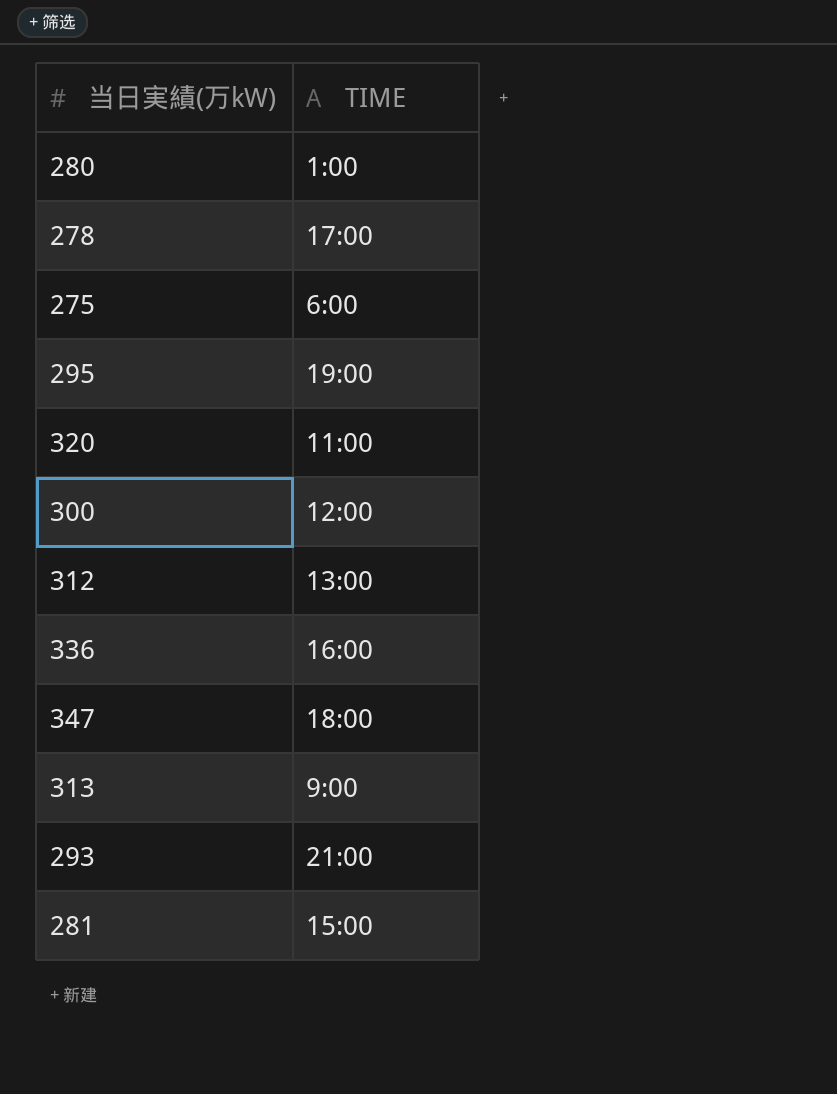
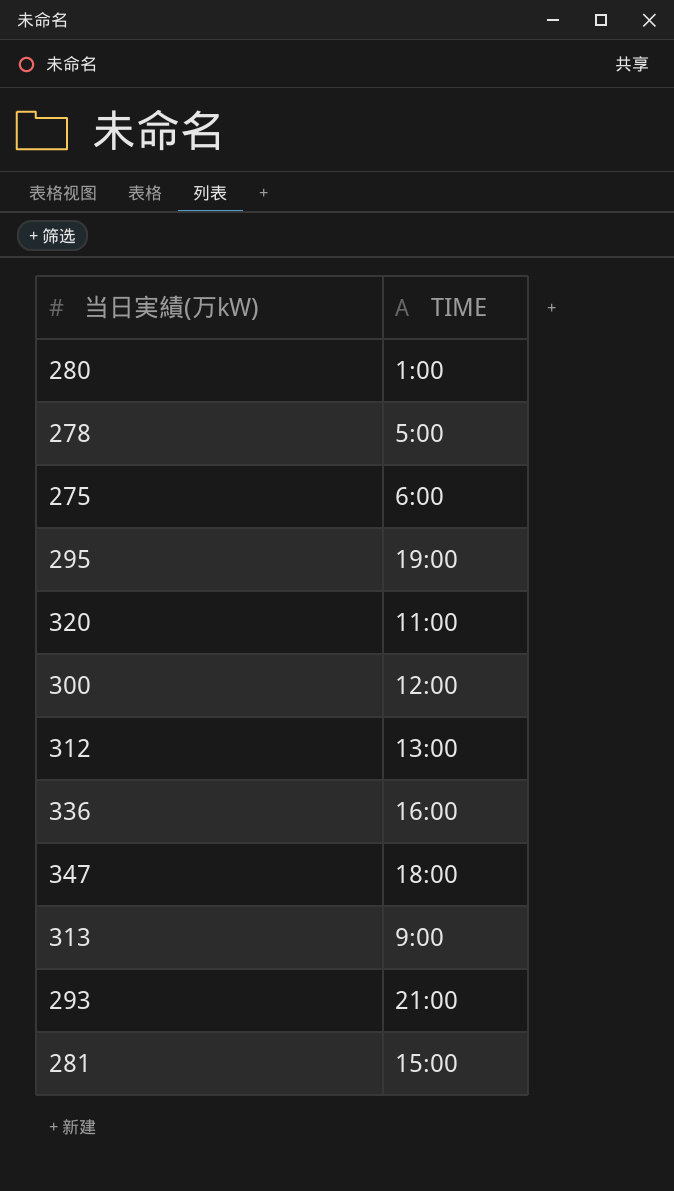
278 | TIME: 17:00 -> 5:00

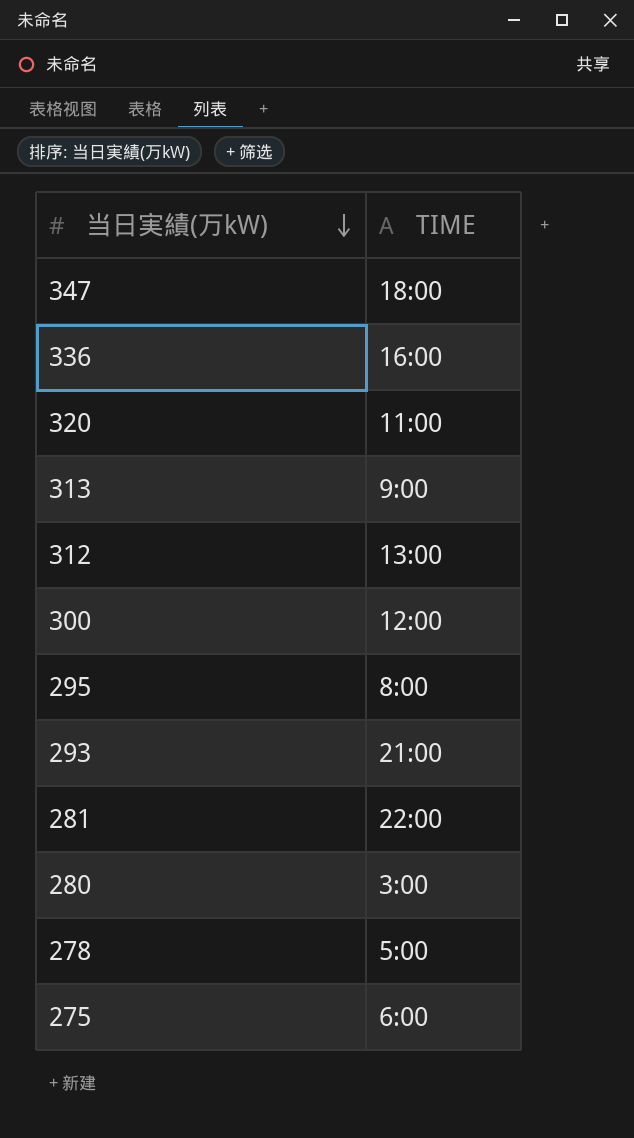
row order: none -> 当日実績(万kW) descending
295 | TIME: 19:00 -> 8:00
281 | TIME: 15:00 -> 22:00
280 | TIME: 1:00 -> 3:00

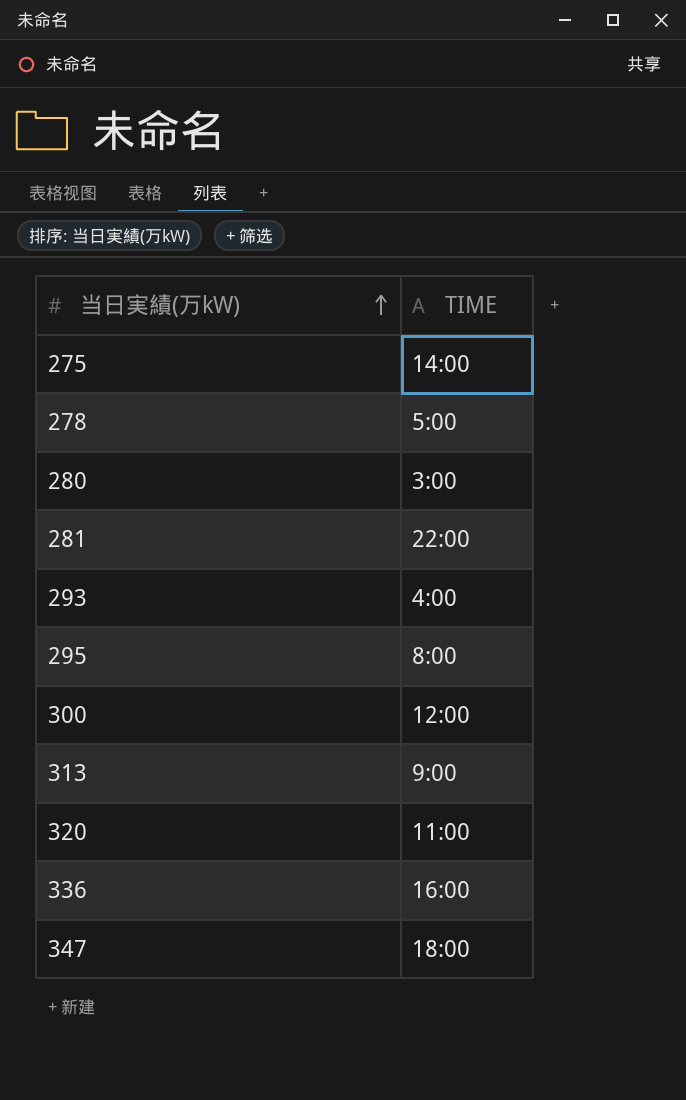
row order: 当日実績(万kW) descending -> 当日実績(万kW) ascending
row 312: 13:00 -> none
275 | TIME: 6:00 -> 14:00
293 | TIME: 21:00 -> 4:00

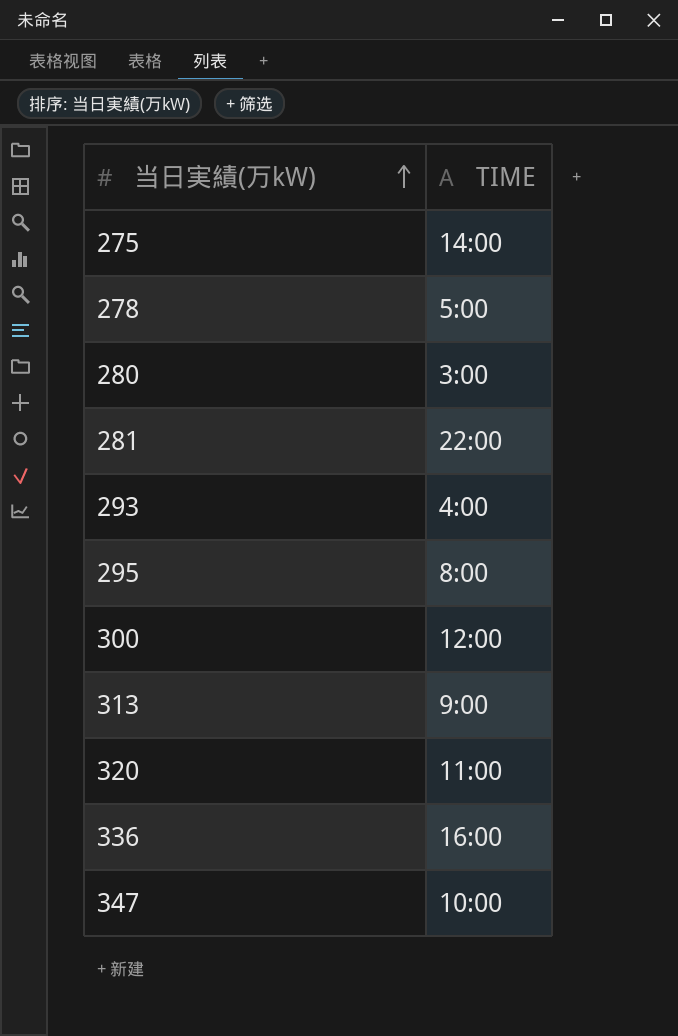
347 | TIME: 18:00 -> 10:00

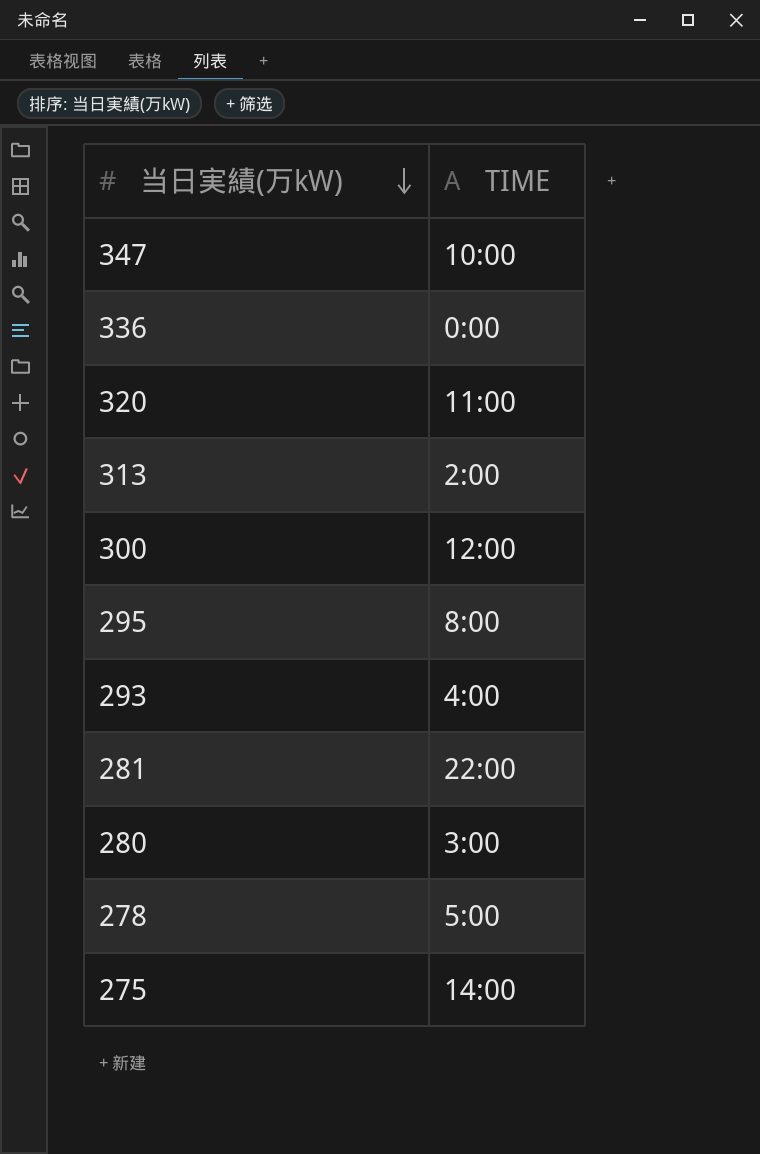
row order: 当日実績(万kW) ascending -> 当日実績(万kW) descending
336 | TIME: 16:00 -> 0:00
313 | TIME: 9:00 -> 2:00

